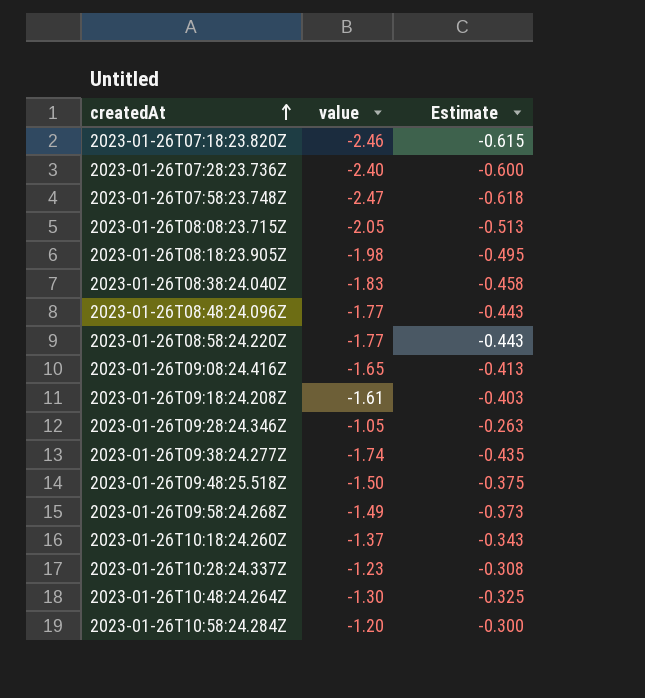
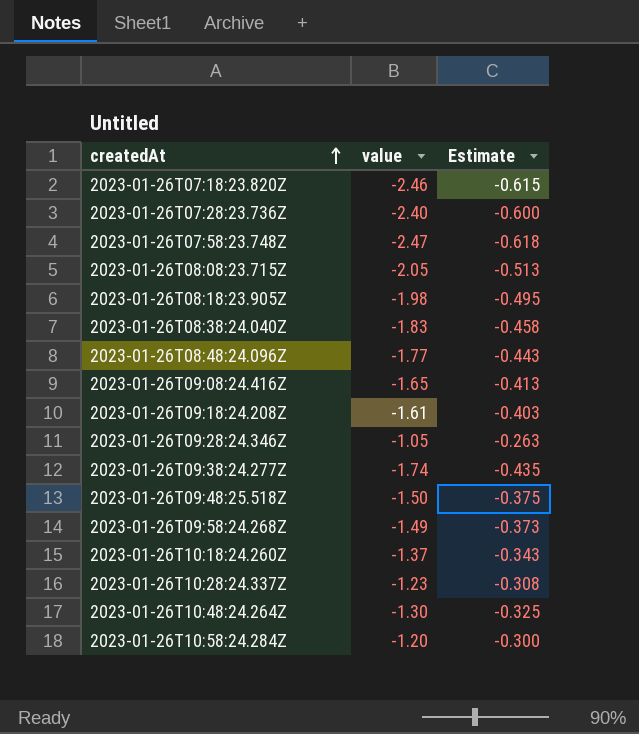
row 2023-01-26T08:58:24.220Z: -1.77 | -0.443 -> none

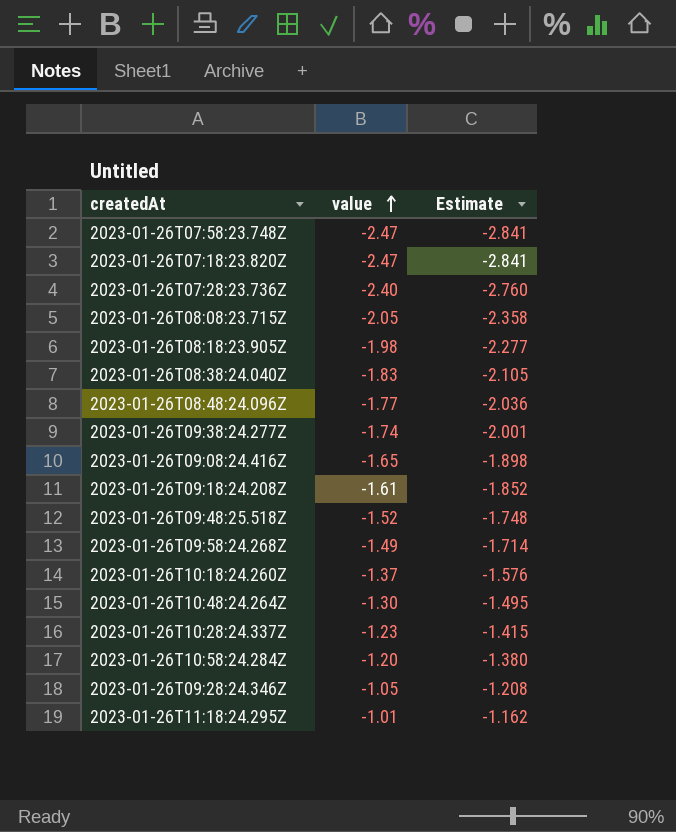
row order: createdAt ascending -> value ascending
column Estimate | formula: [value] * 0.25 -> [value] * 1.15
2023-01-26T07:18:23.820Z | value: -2.46 -> -2.47
2023-01-26T09:48:25.518Z | value: -1.50 -> -1.52
row 2023-01-26T11:18:24.295Z: none -> -1.01 | -1.162

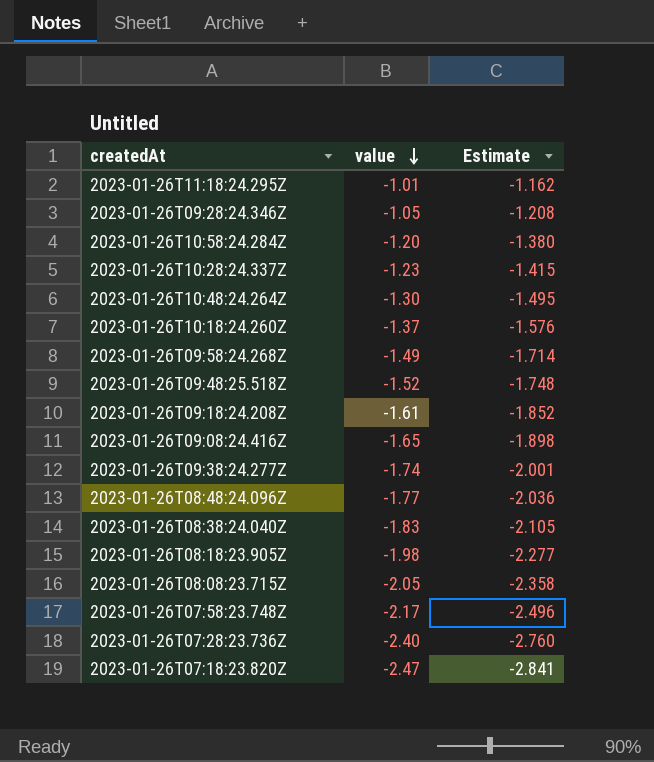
row order: value ascending -> value descending
2023-01-26T07:58:23.748Z | value: -2.47 -> -2.17
2023-01-26T07:58:23.748Z | Estimate: -2.841 -> -2.496

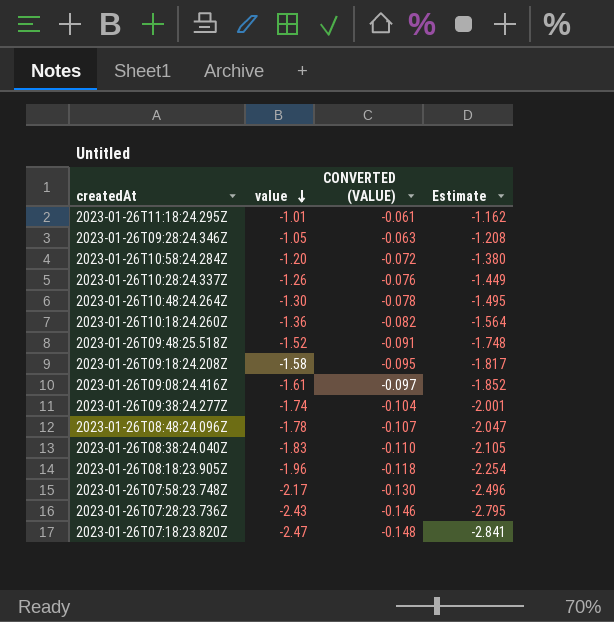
column CONVERTED (VALUE) | formula: none -> [value] * 0.06
row 2023-01-26T09:58:24.268Z: -1.49 | -1.714 -> none
row 2023-01-26T08:08:23.715Z: -2.05 | -2.358 -> none
2023-01-26T10:28:24.337Z | value: -1.23 -> -1.26
2023-01-26T10:28:24.337Z | Estimate: -1.415 -> -1.449
2023-01-26T10:18:24.260Z | value: -1.37 -> -1.36
2023-01-26T10:18:24.260Z | Estimate: -1.576 -> -1.564
2023-01-26T09:18:24.208Z | value: -1.61 -> -1.58
2023-01-26T09:18:24.208Z | Estimate: -1.852 -> -1.817
2023-01-26T09:08:24.416Z | value: -1.65 -> -1.61
2023-01-26T09:08:24.416Z | Estimate: -1.898 -> -1.852
2023-01-26T08:48:24.096Z | value: -1.77 -> -1.78
2023-01-26T08:48:24.096Z | Estimate: -2.036 -> -2.047
2023-01-26T08:18:23.905Z | value: -1.98 -> -1.96
2023-01-26T08:18:23.905Z | Estimate: -2.277 -> -2.254
2023-01-26T07:28:23.736Z | value: -2.40 -> -2.43
2023-01-26T07:28:23.736Z | Estimate: -2.760 -> -2.795

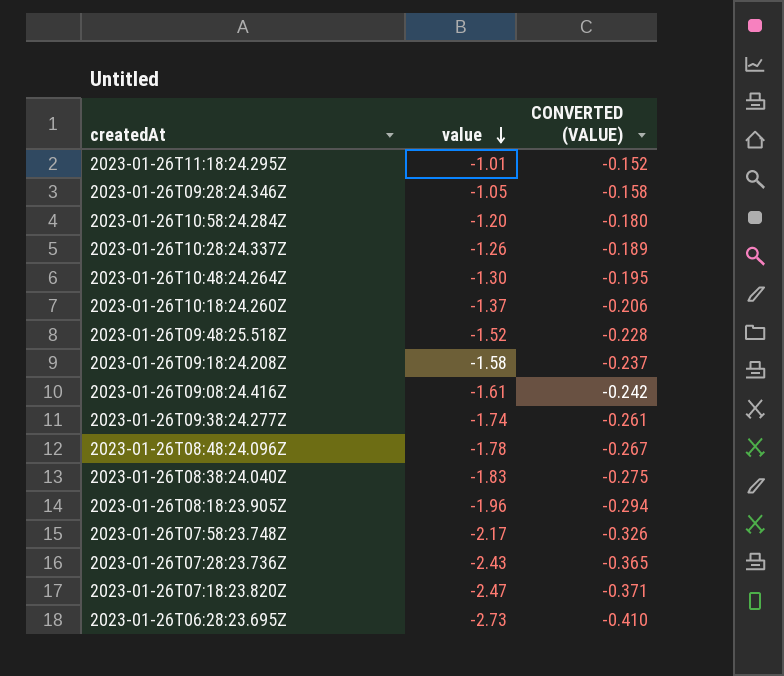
column Estimate | formula: [value] * 1.15 -> none
column CONVERTED (VALUE) | formula: [value] * 0.06 -> [value] * 0.15
2023-01-26T10:18:24.260Z | value: -1.36 -> -1.37
row 2023-01-26T06:28:23.695Z: none -> -2.73 | -0.410

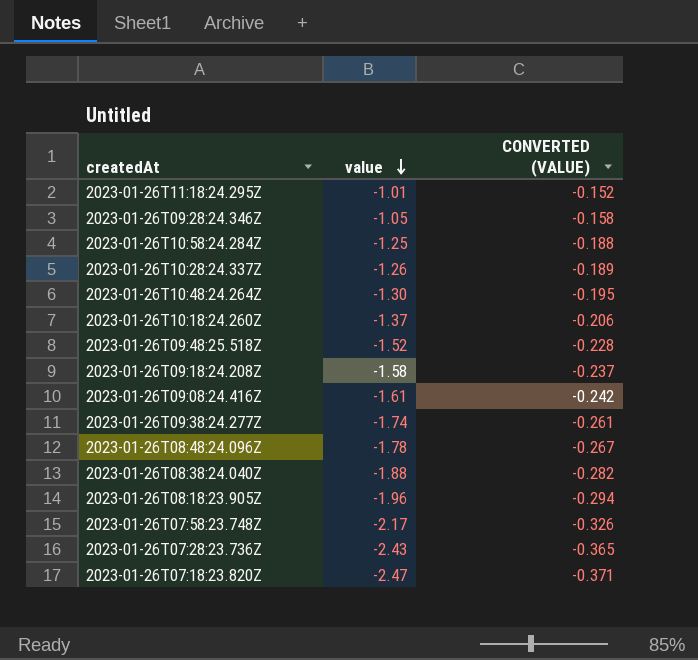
row 2023-01-26T06:28:23.695Z: -2.73 | -0.410 -> none
2023-01-26T10:58:24.284Z | value: -1.20 -> -1.25
2023-01-26T10:58:24.284Z | CONVERTED (VALUE): -0.180 -> -0.188
2023-01-26T08:38:24.040Z | value: -1.83 -> -1.88
2023-01-26T08:38:24.040Z | CONVERTED (VALUE): -0.275 -> -0.282

